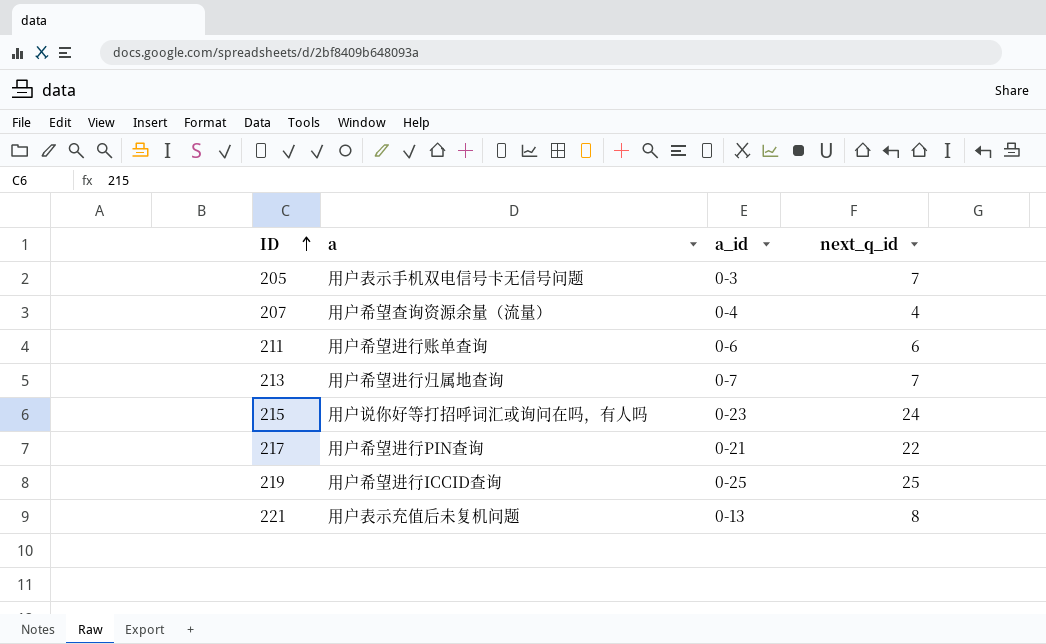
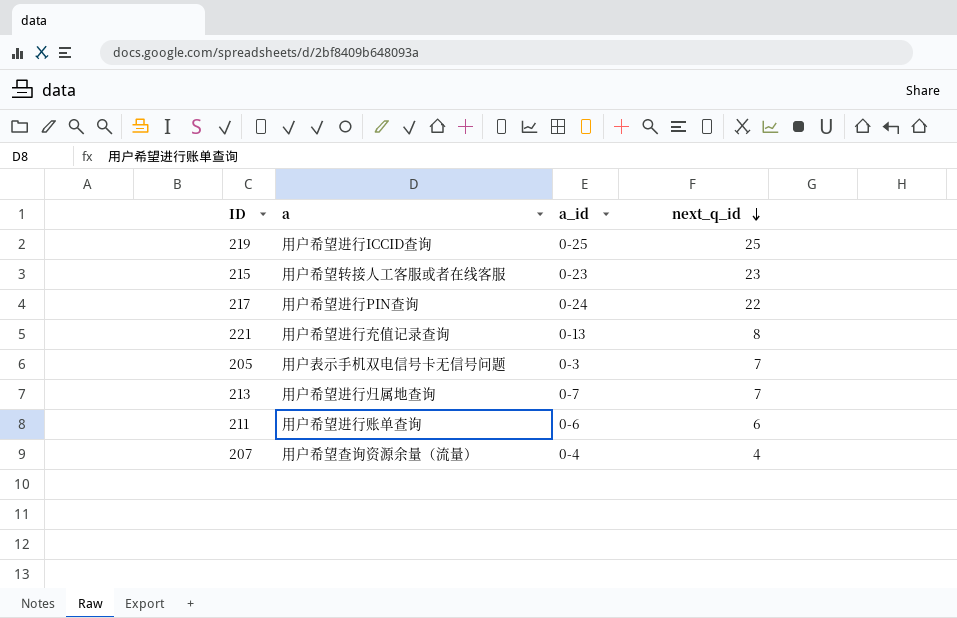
row order: ID ascending -> next_q_id descending
215 | a: 用户说你好等打招呼词汇或询问在吗，有人吗 -> 用户希望转接人工客服或者在线客服
215 | next_q_id: 24 -> 23
217 | a_id: 0-21 -> 0-24
221 | a: 用户表示充值后未复机问题 -> 用户希望进行充值记录查询

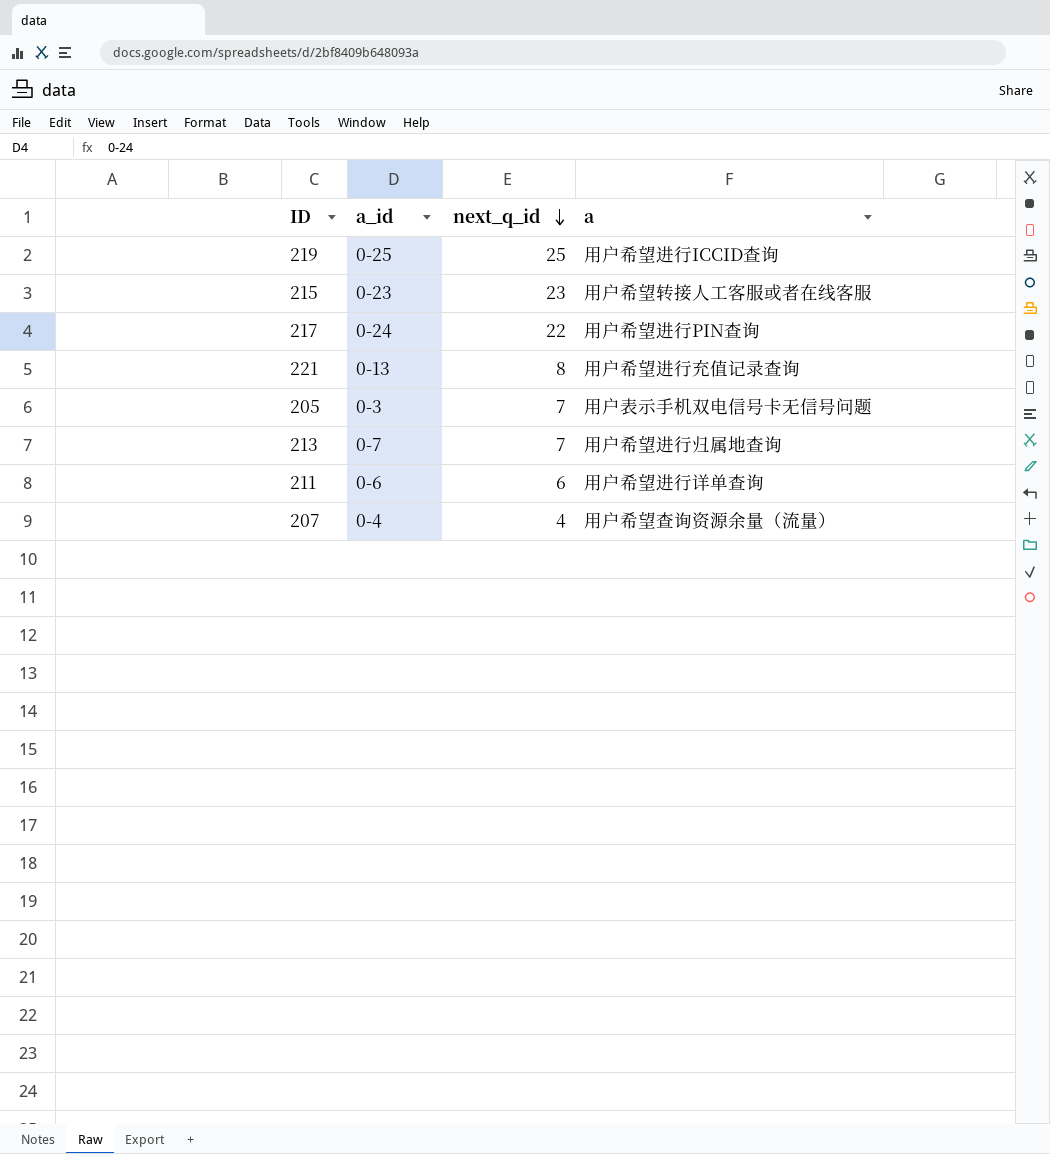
column a | position: 2 -> 4
211 | a: 用户希望进行账单查询 -> 用户希望进行详单查询

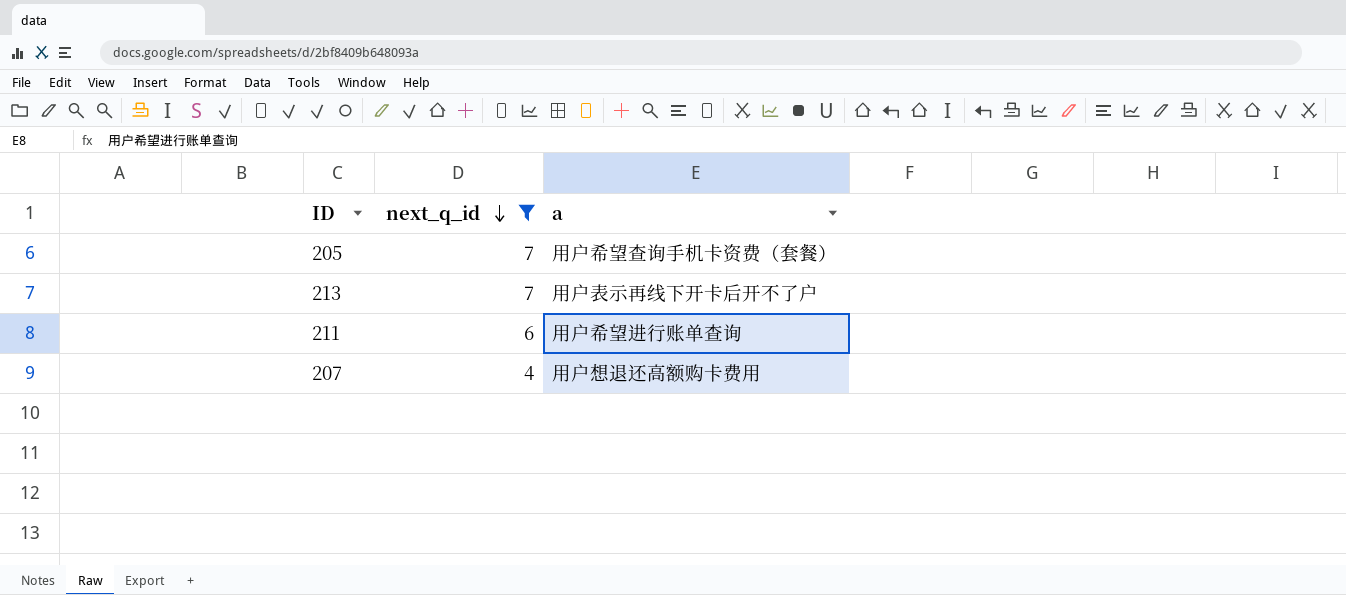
filter: none -> next_q_id <= 7
column a_id | position: 2 -> none
205 | a: 用户表示手机双电信号卡无信号问题 -> 用户希望查询手机卡资费（套餐）
213 | a: 用户希望进行归属地查询 -> 用户表示再线下开卡后开不了户
211 | a: 用户希望进行详单查询 -> 用户希望进行账单查询
207 | a: 用户希望查询资源余量（流量） -> 用户想退还高额购卡费用

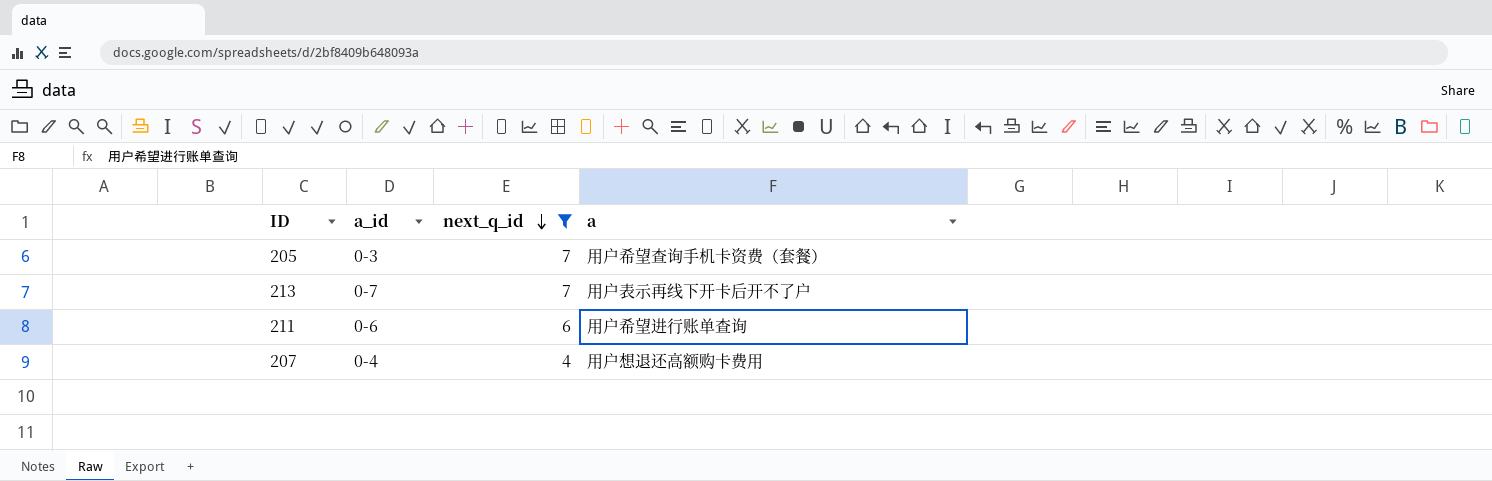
column a_id | position: none -> 2

